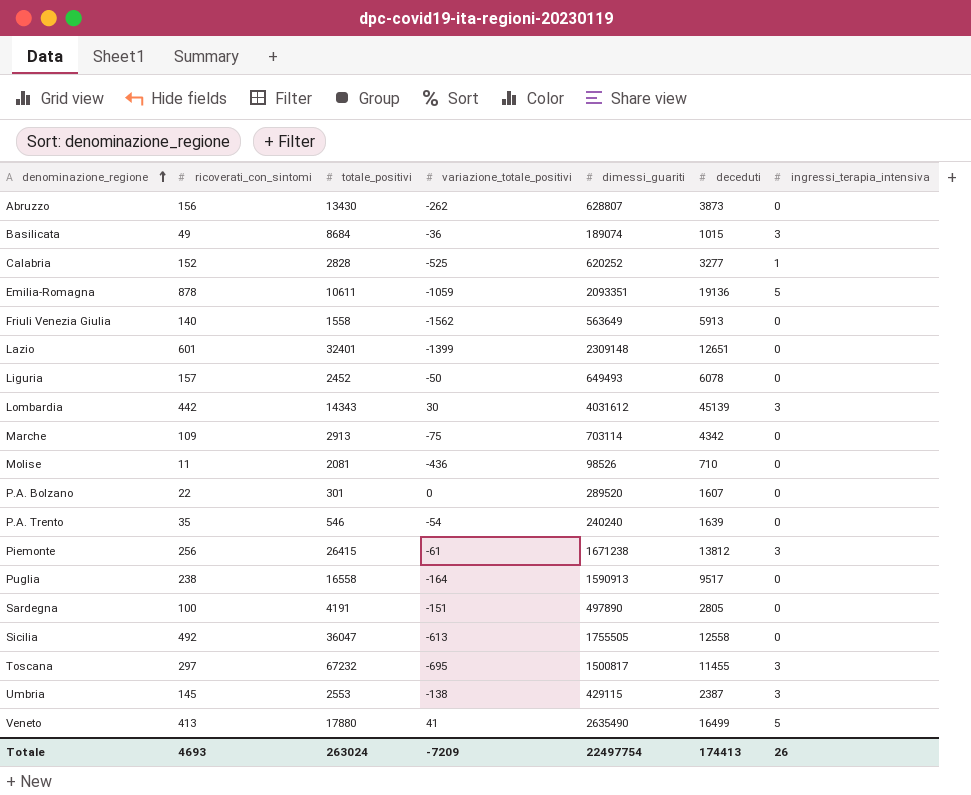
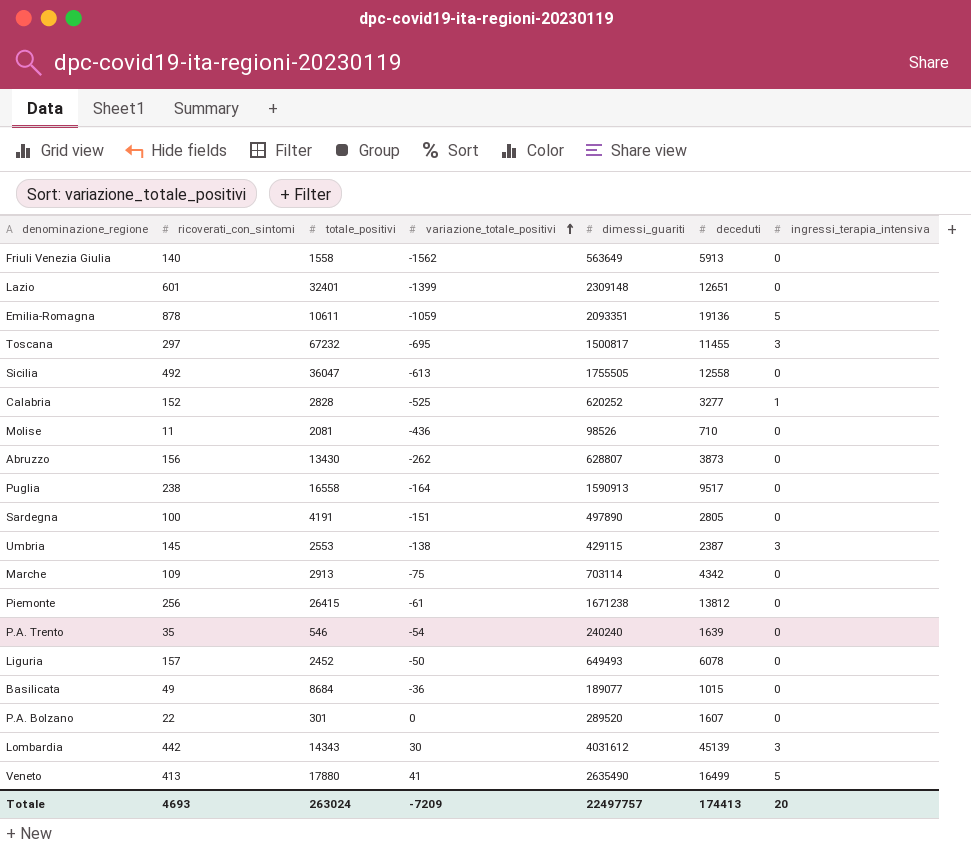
row order: denominazione_regione ascending -> variazione_totale_positivi ascending
Piemonte | ingressi_terapia_intensiva: 3 -> 0
Basilicata | dimessi_guariti: 189074 -> 189077
Basilicata | ingressi_terapia_intensiva: 3 -> 0
Totale | dimessi_guariti: 22497754 -> 22497757
Totale | ingressi_terapia_intensiva: 26 -> 20

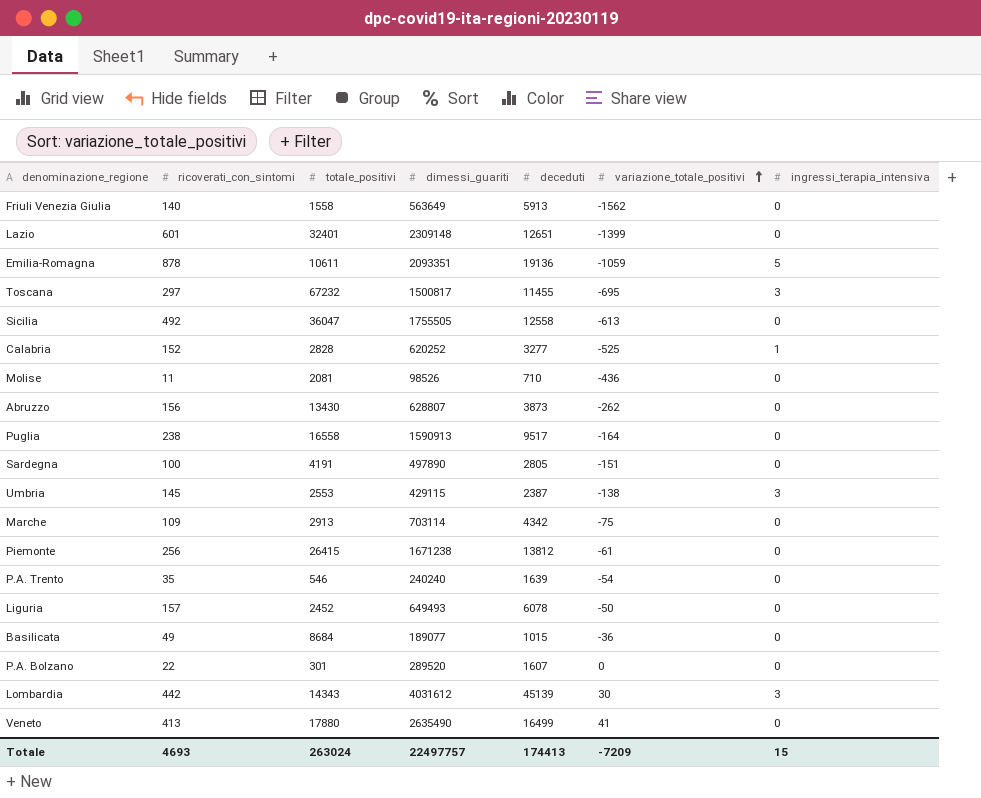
column variazione_totale_positivi | position: 4 -> 6
Veneto | ingressi_terapia_intensiva: 5 -> 0
Totale | ingressi_terapia_intensiva: 20 -> 15

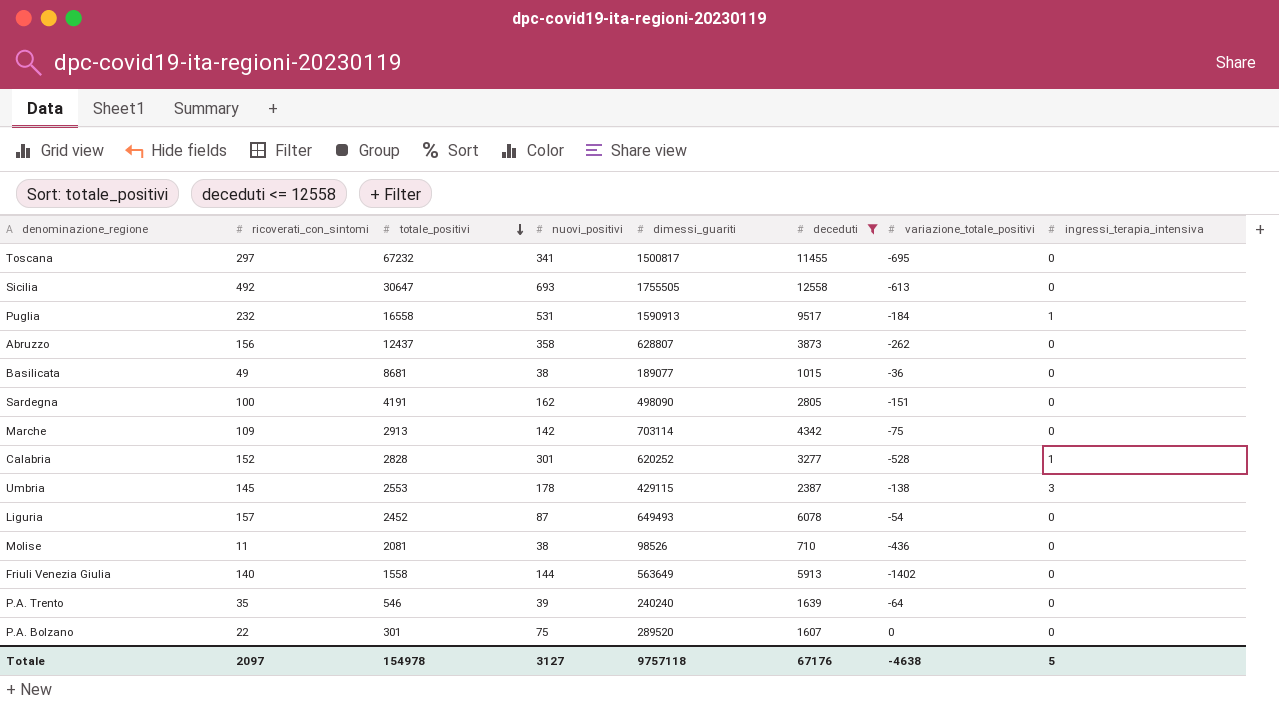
filter: none -> deceduti <= 12558
row order: variazione_totale_positivi ascending -> totale_positivi descending
column nuovi_positivi | position: none -> 4
Toscana | ingressi_terapia_intensiva: 3 -> 0
Sicilia | totale_positivi: 36047 -> 30647
Puglia | ricoverati_con_sintomi: 238 -> 232
Puglia | variazione_totale_positivi: -164 -> -184
Puglia | ingressi_terapia_intensiva: 0 -> 1
Abruzzo | totale_positivi: 13430 -> 12437
Basilicata | totale_positivi: 8684 -> 8681
Sardegna | dimessi_guariti: 497890 -> 498090
Calabria | variazione_totale_positivi: -525 -> -528
Liguria | variazione_totale_positivi: -50 -> -54
Friuli Venezia Giulia | variazione_totale_positivi: -1562 -> -1402
P.A. Trento | variazione_totale_positivi: -54 -> -64
Totale | ricoverati_con_sintomi: 4693 -> 2097
Totale | totale_positivi: 263024 -> 154978
Totale | dimessi_guariti: 22497757 -> 9757118
Totale | deceduti: 174413 -> 67176
Totale | variazione_totale_positivi: -7209 -> -4638
Totale | ingressi_terapia_intensiva: 15 -> 5

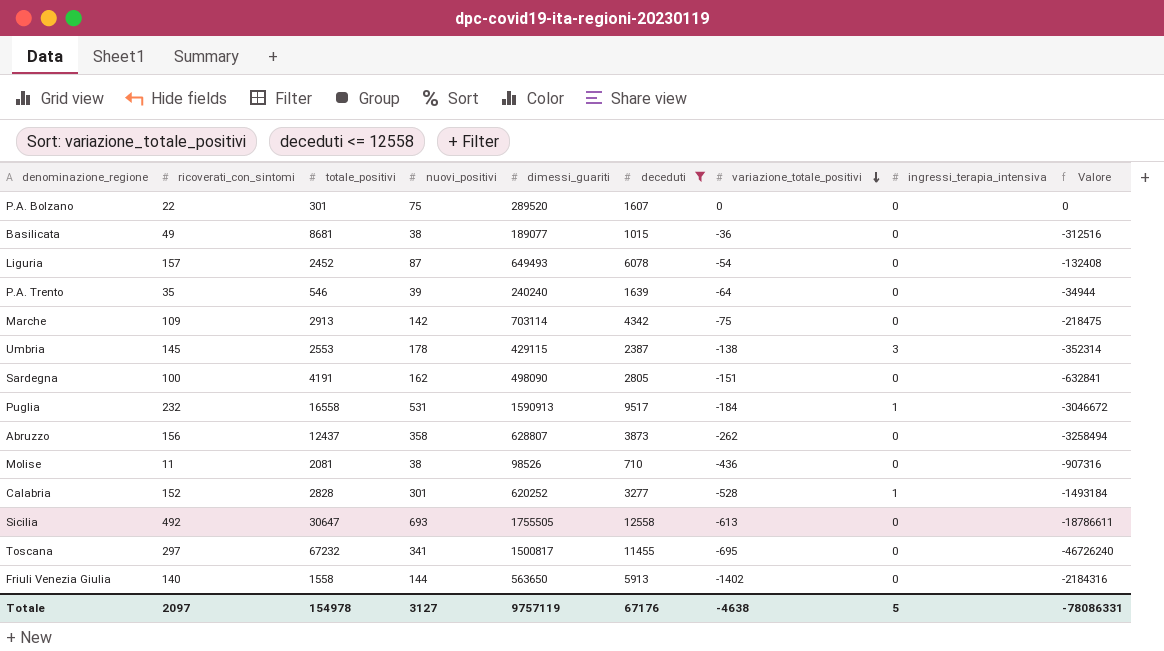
row order: totale_positivi descending -> variazione_totale_positivi descending
column Valore | formula: none -> [totale_positivi] * [variazione_totale_positivi]
Friuli Venezia Giulia | dimessi_guariti: 563649 -> 563650
Totale | dimessi_guariti: 9757118 -> 9757119

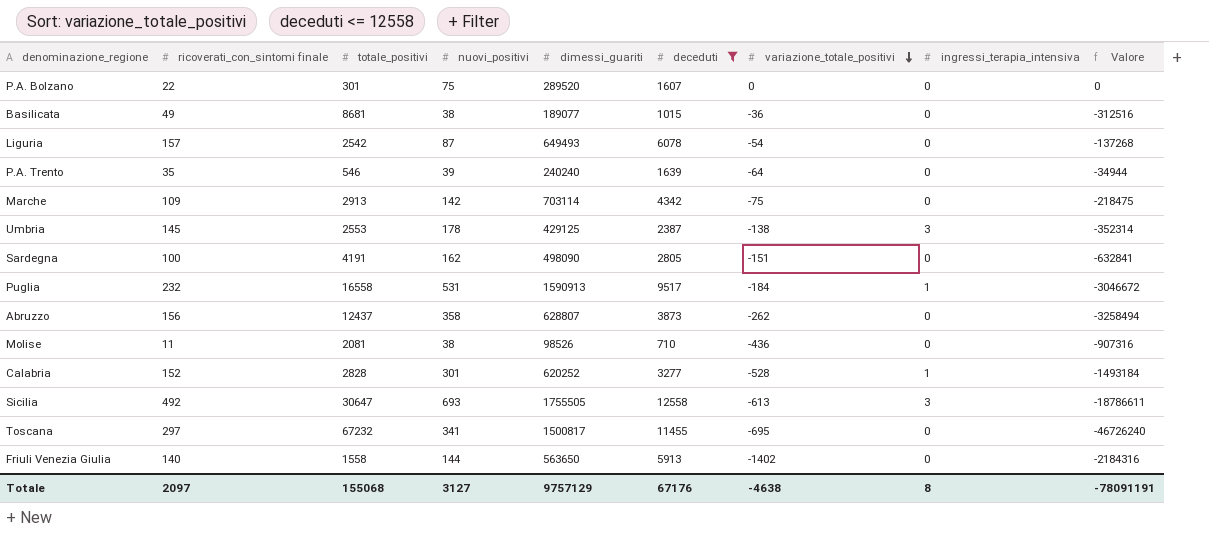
column name: ricoverati_con_sintomi -> ricoverati_con_sintomi finale
Liguria | totale_positivi: 2452 -> 2542
Liguria | Valore: -132408 -> -137268
Umbria | dimessi_guariti: 429115 -> 429125
Sicilia | ingressi_terapia_intensiva: 0 -> 3
Totale | totale_positivi: 154978 -> 155068
Totale | dimessi_guariti: 9757119 -> 9757129
Totale | ingressi_terapia_intensiva: 5 -> 8
Totale | Valore: -78086331 -> -78091191

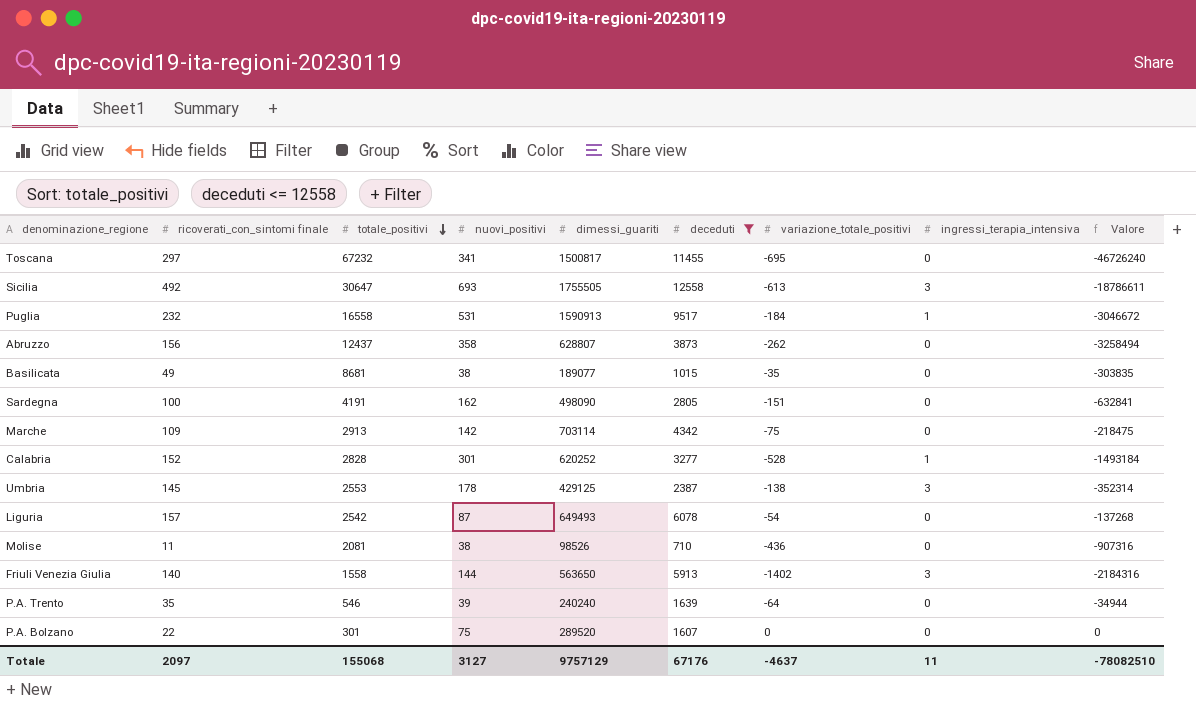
row order: variazione_totale_positivi descending -> totale_positivi descending
Basilicata | variazione_totale_positivi: -36 -> -35
Basilicata | Valore: -312516 -> -303835
Friuli Venezia Giulia | ingressi_terapia_intensiva: 0 -> 3
Totale | variazione_totale_positivi: -4638 -> -4637
Totale | ingressi_terapia_intensiva: 8 -> 11
Totale | Valore: -78091191 -> -78082510

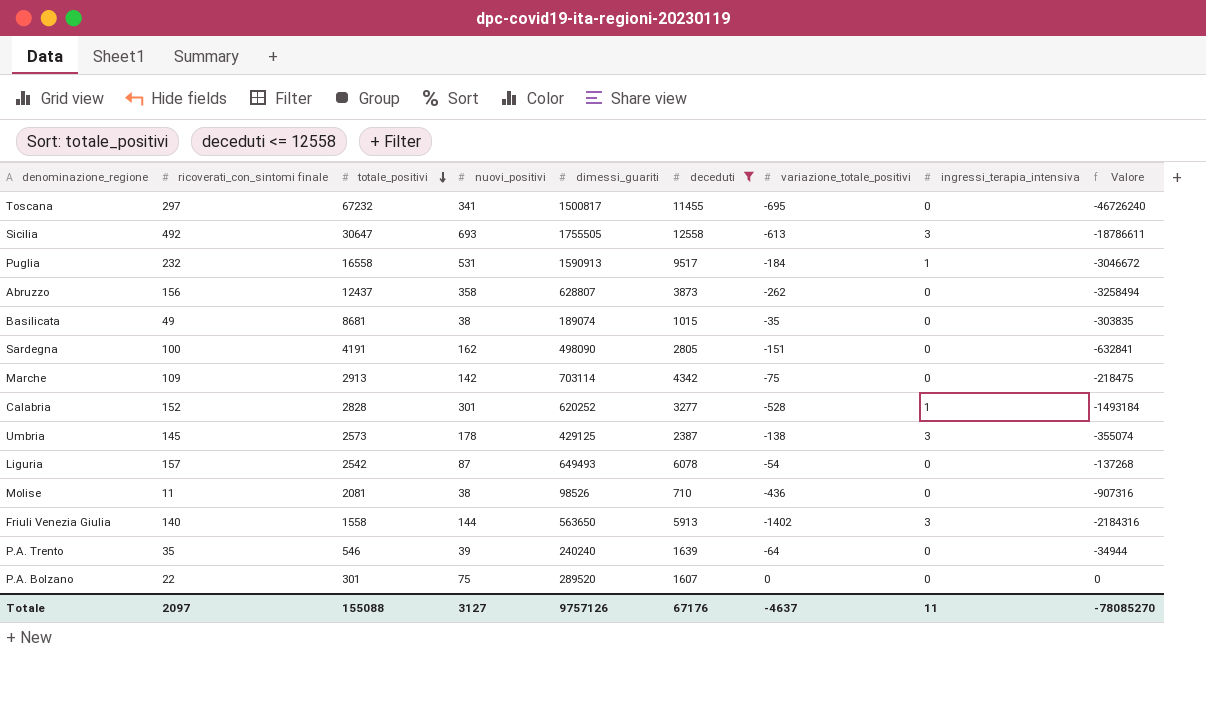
Basilicata | dimessi_guariti: 189077 -> 189074
Umbria | totale_positivi: 2553 -> 2573
Umbria | Valore: -352314 -> -355074
Totale | totale_positivi: 155068 -> 155088
Totale | dimessi_guariti: 9757129 -> 9757126
Totale | Valore: -78082510 -> -78085270

